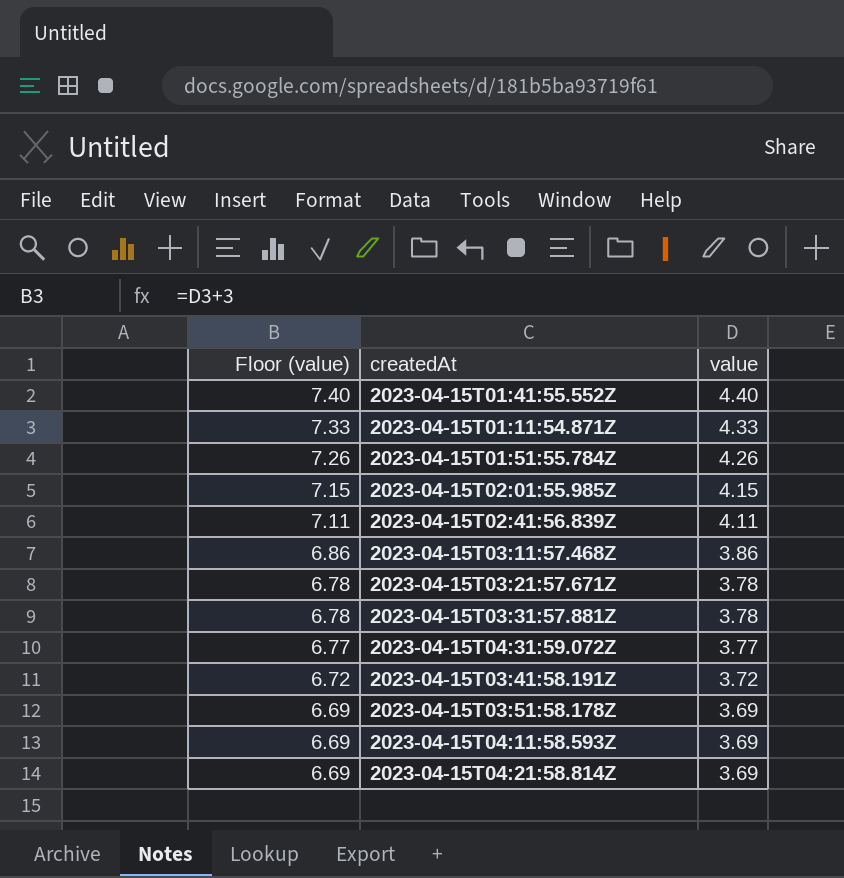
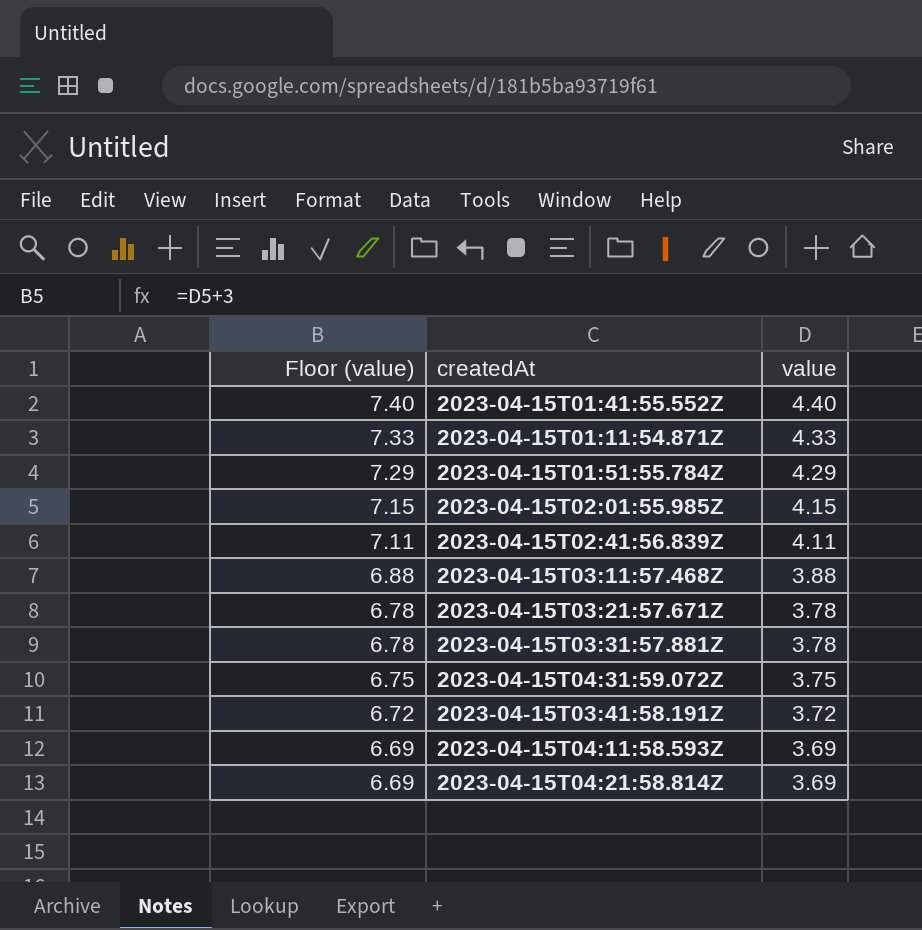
row 2023-04-15T03:51:58.178Z: 6.69 | 3.69 -> none
2023-04-15T01:51:55.784Z | Floor (value): 7.26 -> 7.29
2023-04-15T01:51:55.784Z | value: 4.26 -> 4.29
2023-04-15T03:11:57.468Z | Floor (value): 6.86 -> 6.88
2023-04-15T03:11:57.468Z | value: 3.86 -> 3.88
2023-04-15T04:31:59.072Z | Floor (value): 6.77 -> 6.75
2023-04-15T04:31:59.072Z | value: 3.77 -> 3.75

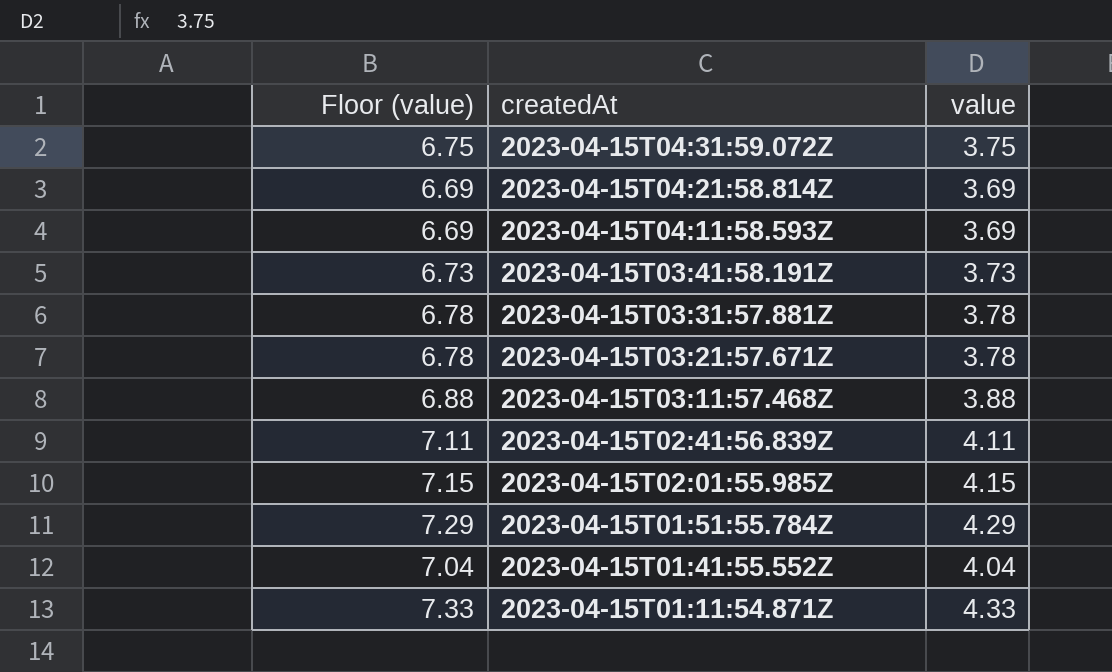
row order: Floor (value) descending -> createdAt descending
2023-04-15T03:41:58.191Z | Floor (value): 6.72 -> 6.73
2023-04-15T03:41:58.191Z | value: 3.72 -> 3.73
2023-04-15T01:41:55.552Z | Floor (value): 7.40 -> 7.04
2023-04-15T01:41:55.552Z | value: 4.40 -> 4.04

